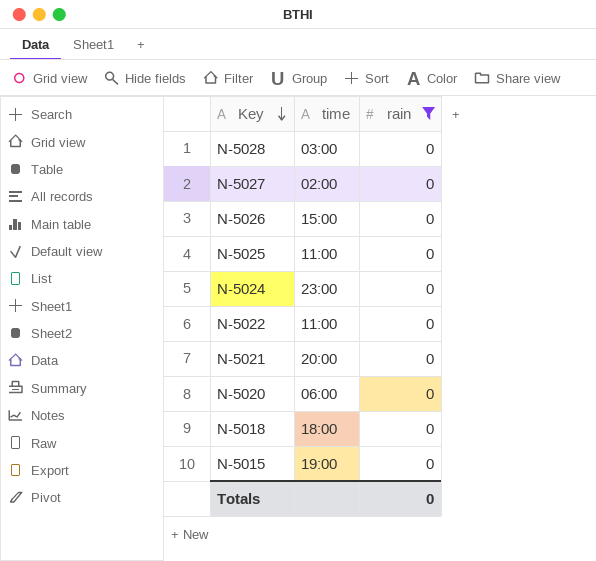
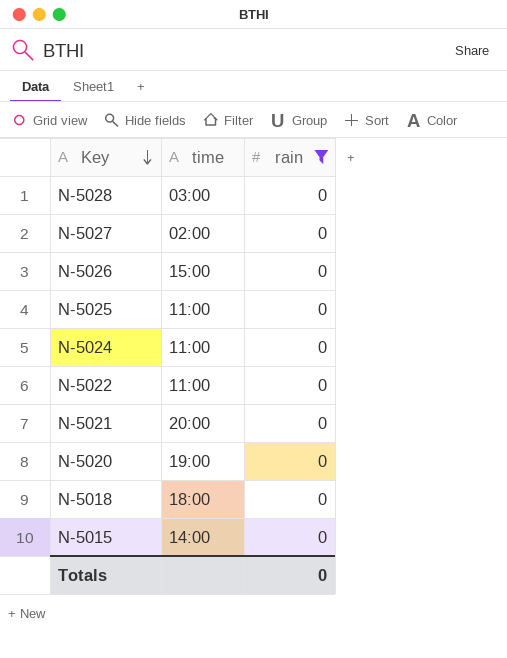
N-5024 | time: 23:00 -> 11:00
N-5020 | time: 06:00 -> 19:00
N-5015 | time: 19:00 -> 14:00

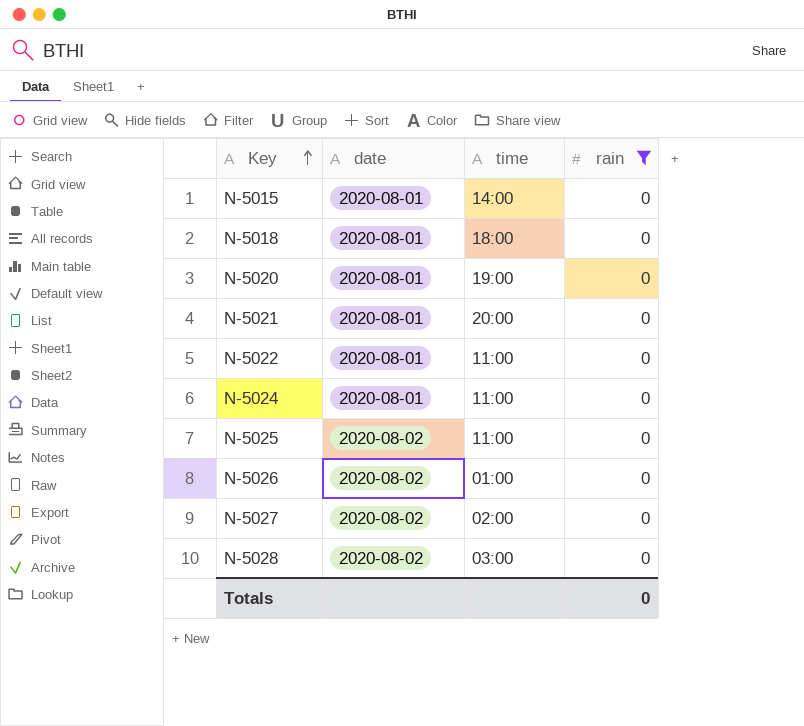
row order: Key descending -> Key ascending
column date | position: none -> 2
N-5026 | time: 15:00 -> 01:00

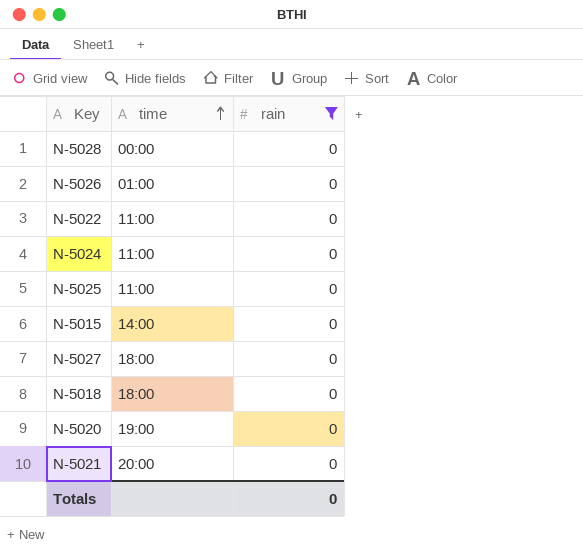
row order: Key ascending -> time ascending
column date | position: 2 -> none
N-5028 | time: 03:00 -> 00:00
N-5027 | time: 02:00 -> 18:00

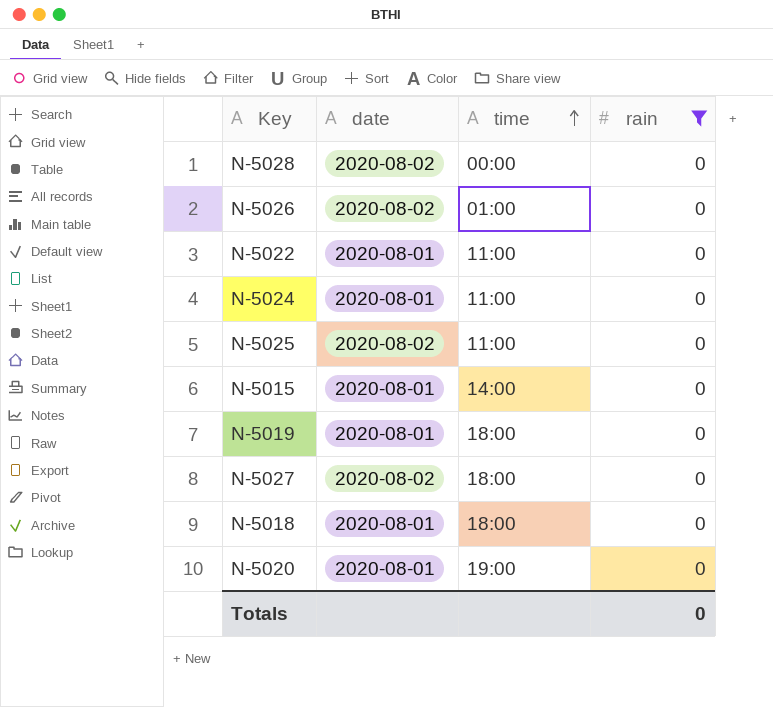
column date | position: none -> 2
row N-5021: 20:00 | 0 -> none
row N-5019: none -> 2020-08-01 | 18:00 | 0

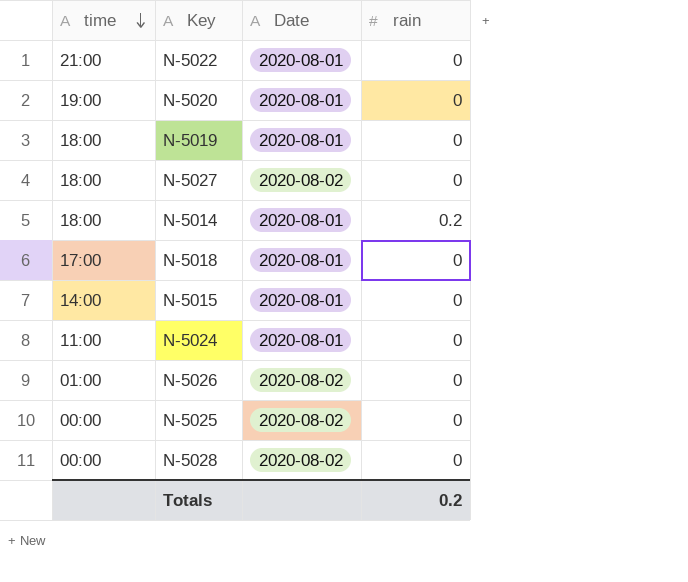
filter: rain = 0 -> none
row order: time ascending -> time descending
column time | position: 3 -> 1
column name: date -> Date
N-5022 | time: 11:00 -> 21:00
N-5018 | time: 18:00 -> 17:00
N-5025 | time: 11:00 -> 00:00
Totals | rain: 0 -> 0.2

